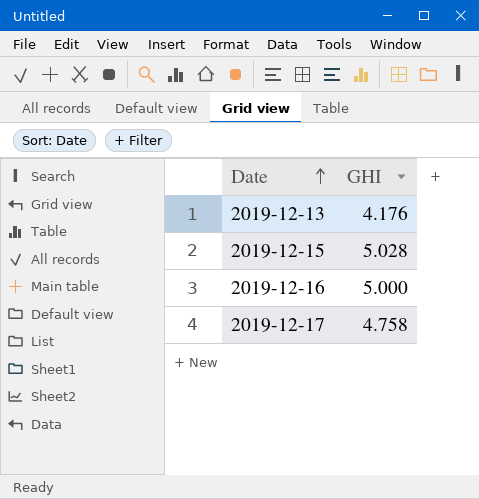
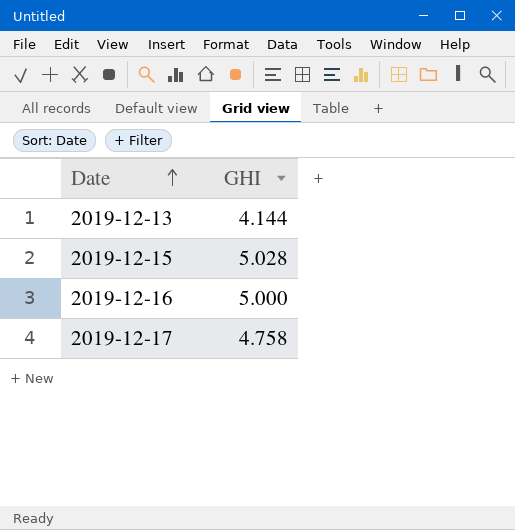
2019-12-13 | GHI: 4.176 -> 4.144

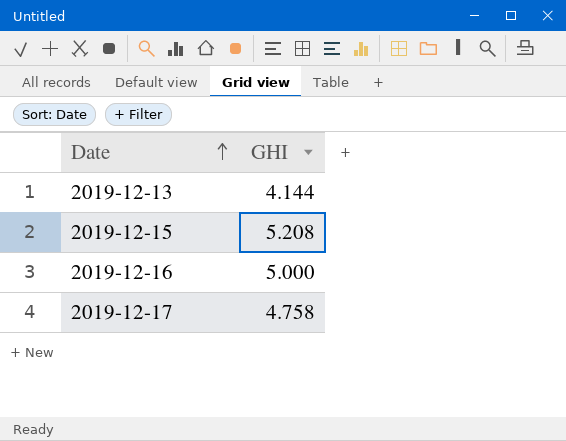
2019-12-15 | GHI: 5.028 -> 5.208

